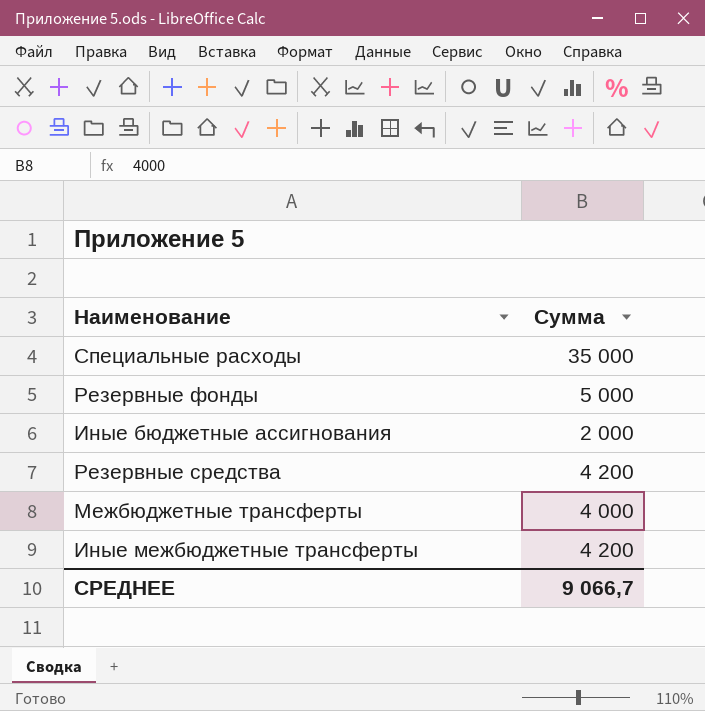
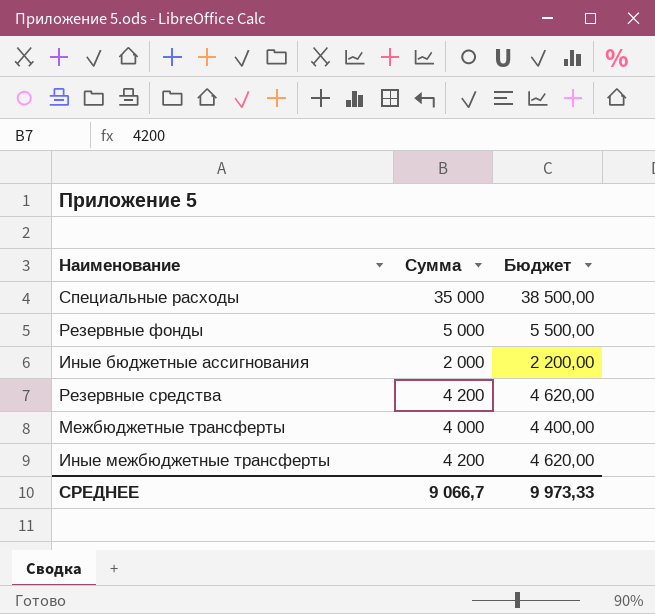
column Бюджет | formula: none -> [Сумма] * 1,1

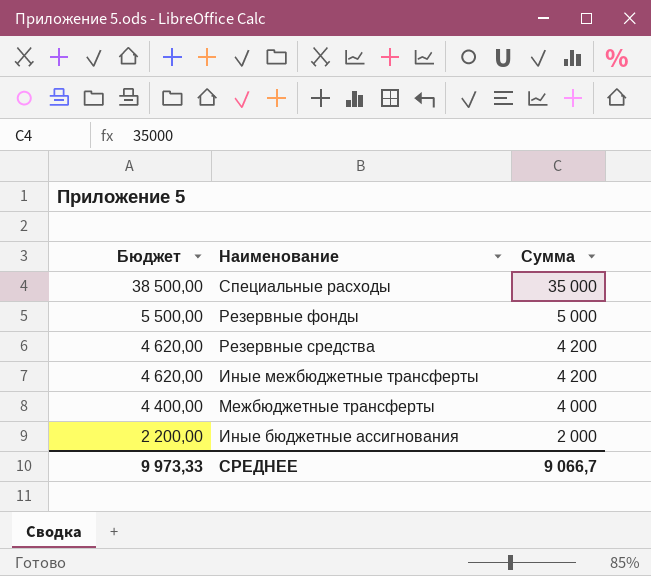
row order: none -> Бюджет descending
column Бюджет | position: 3 -> 1

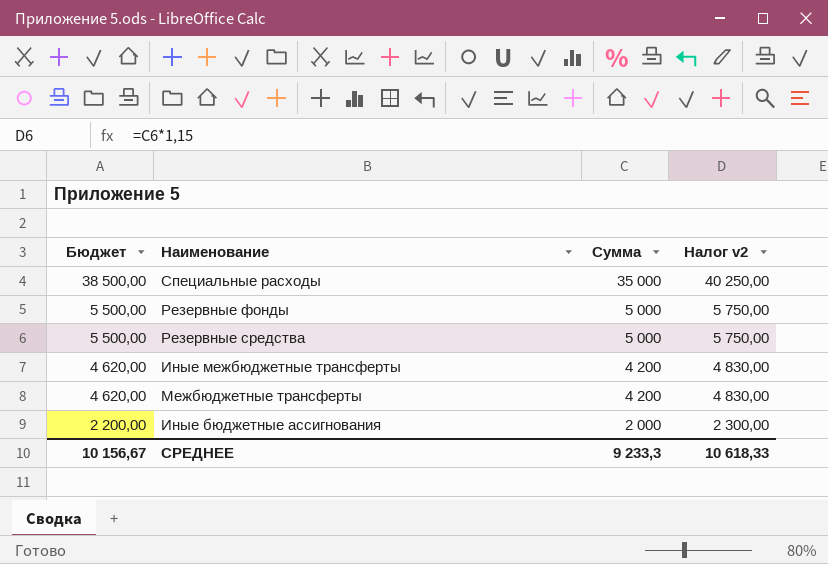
column Налог v2 | formula: none -> [Сумма] * 1,15
Резервные средства | Бюджет: 4 620,00 -> 5 500,00
Резервные средства | Сумма: 4 200 -> 5 000
Межбюджетные трансферты | Бюджет: 4 400,00 -> 4 620,00
Межбюджетные трансферты | Сумма: 4 000 -> 4 200
СРЕДНЕЕ | Бюджет: 9 973,33 -> 10 156,67
СРЕДНЕЕ | Сумма: 9 066,7 -> 9 233,3

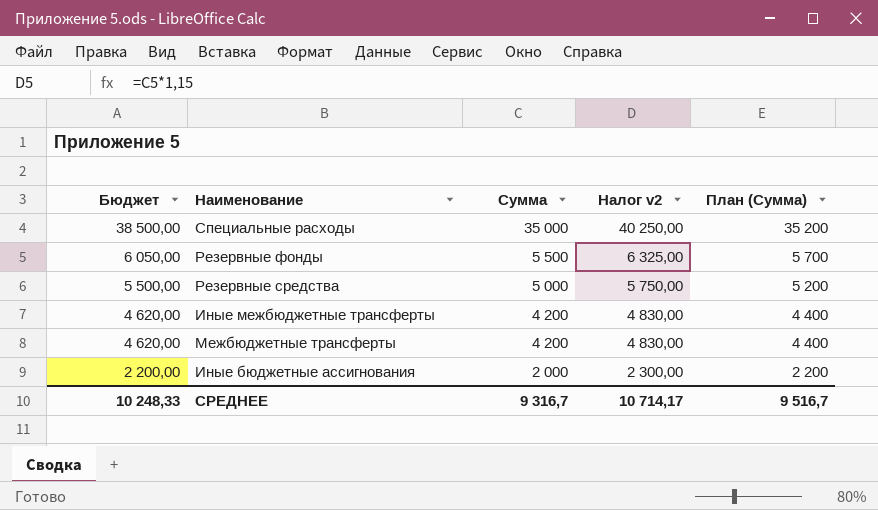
column План (Сумма) | formula: none -> [Сумма] + 200
Резервные фонды | Бюджет: 5 500,00 -> 6 050,00
Резервные фонды | Сумма: 5 000 -> 5 500
Резервные фонды | Налог v2: 5 750,00 -> 6 325,00
СРЕДНЕЕ | Бюджет: 10 156,67 -> 10 248,33
СРЕДНЕЕ | Сумма: 9 233,3 -> 9 316,7
СРЕДНЕЕ | Налог v2: 10 618,33 -> 10 714,17

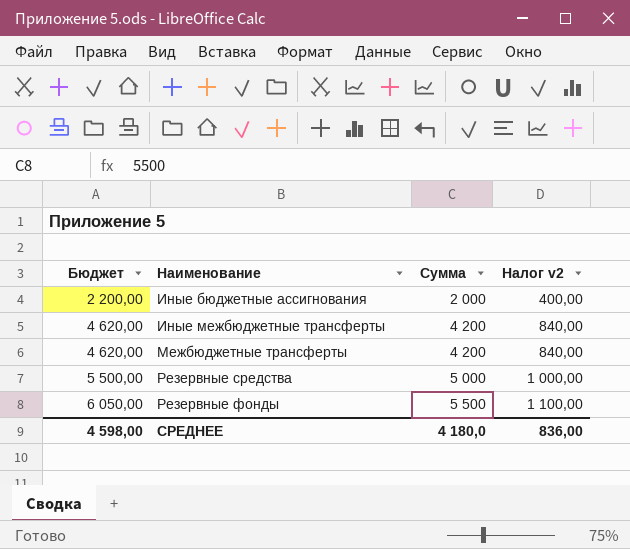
row order: Бюджет descending -> Бюджет ascending
column План (Сумма) | formula: [Сумма] + 200 -> none
column Налог v2 | formula: [Сумма] * 1,15 -> [Сумма] * 0,2
row Специальные расходы: 38 500,00 | 35 000 | 40 250,00 | 35 200 -> none
СРЕДНЕЕ | Бюджет: 10 248,33 -> 4 598,00
СРЕДНЕЕ | Сумма: 9 316,7 -> 4 180,0
СРЕДНЕЕ | Налог v2: 10 714,17 -> 836,00

